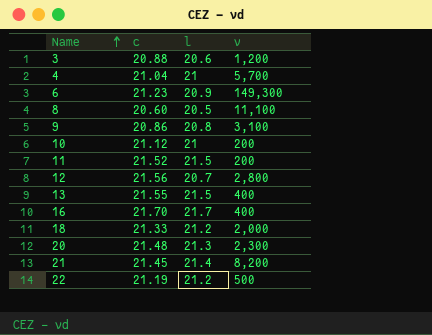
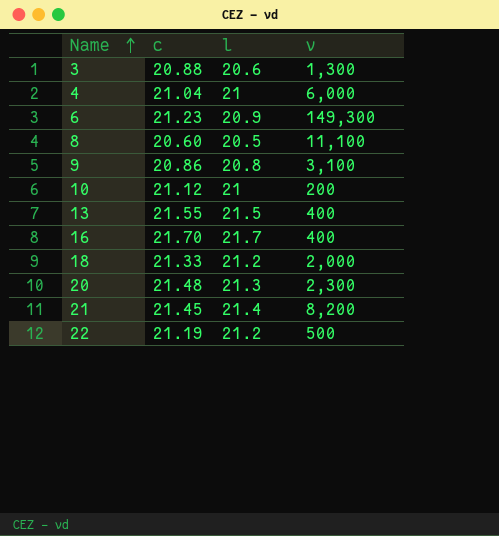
row 11: 21.52 | 21.5 | 200 -> none
row 12: 21.56 | 20.7 | 2,800 -> none
3 | v: 1,200 -> 1,300
4 | v: 5,700 -> 6,000

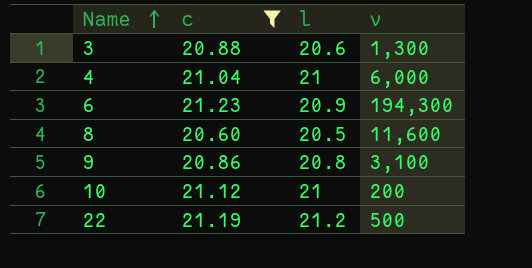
filter: none -> c <= 21.23
6 | v: 149,300 -> 194,300
8 | v: 11,100 -> 11,600

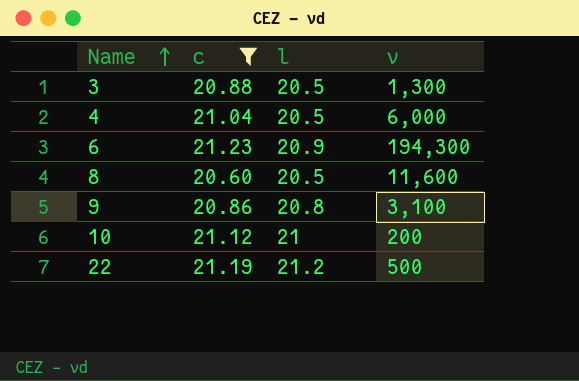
3 | l: 20.6 -> 20.5
4 | l: 21 -> 20.5

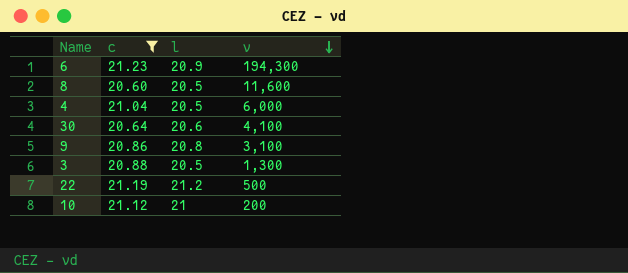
row order: Name ascending -> v descending
row 30: none -> 20.64 | 20.6 | 4,100

